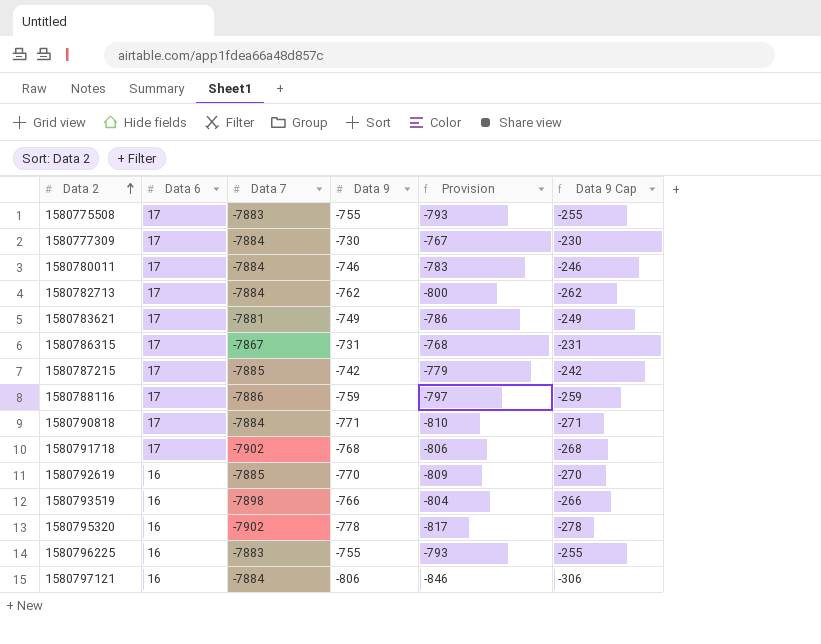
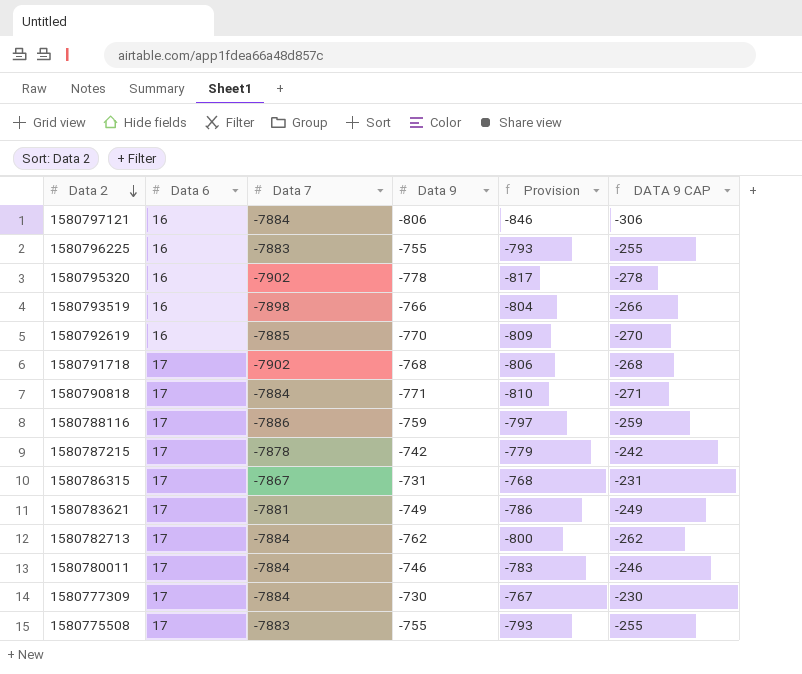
row order: Data 2 ascending -> Data 2 descending
column name: Data 9 Cap -> DATA 9 CAP
1580787215 | Data 7: -7885 -> -7878

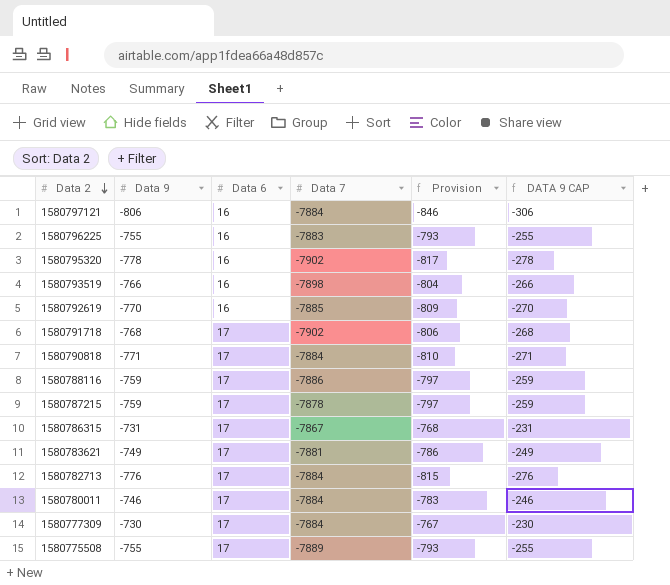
column Data 9 | position: 4 -> 2
1580787215 | Data 9: -742 -> -759
1580787215 | Provision: -779 -> -797
1580787215 | DATA 9 CAP: -242 -> -259
1580782713 | Data 9: -762 -> -776
1580782713 | Provision: -800 -> -815
1580782713 | DATA 9 CAP: -262 -> -276
1580775508 | Data 7: -7883 -> -7889

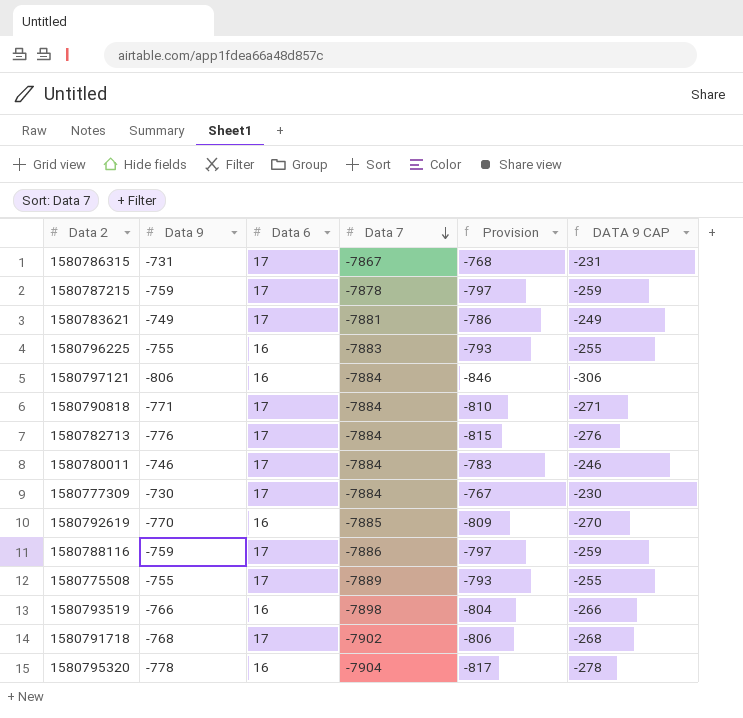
row order: Data 2 descending -> Data 7 descending
1580795320 | Data 7: -7902 -> -7904

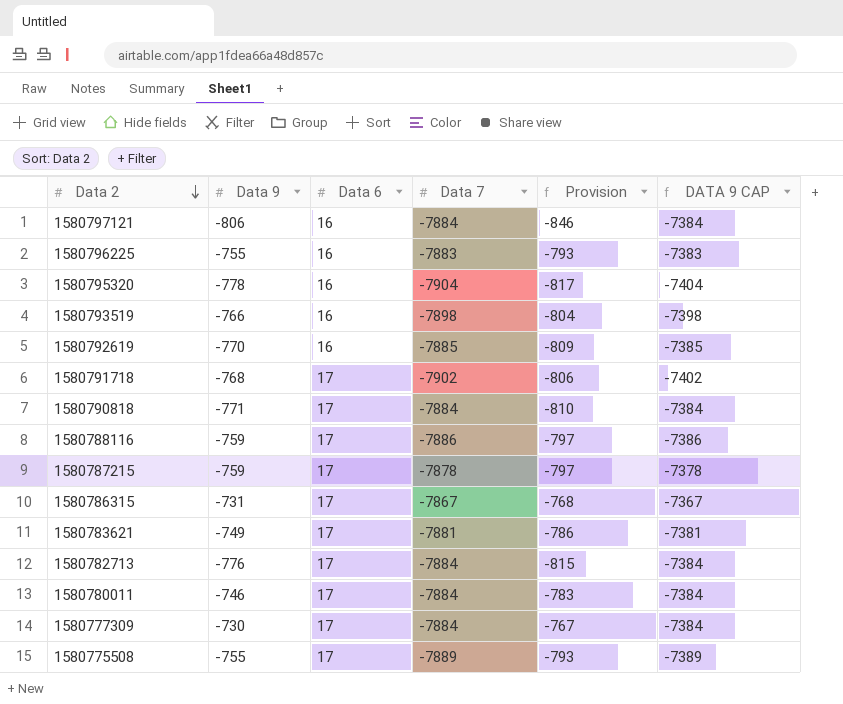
row order: Data 7 descending -> Data 2 descending
column DATA 9 CAP | formula: [Data 9] + 500 -> [Data 7] + 500

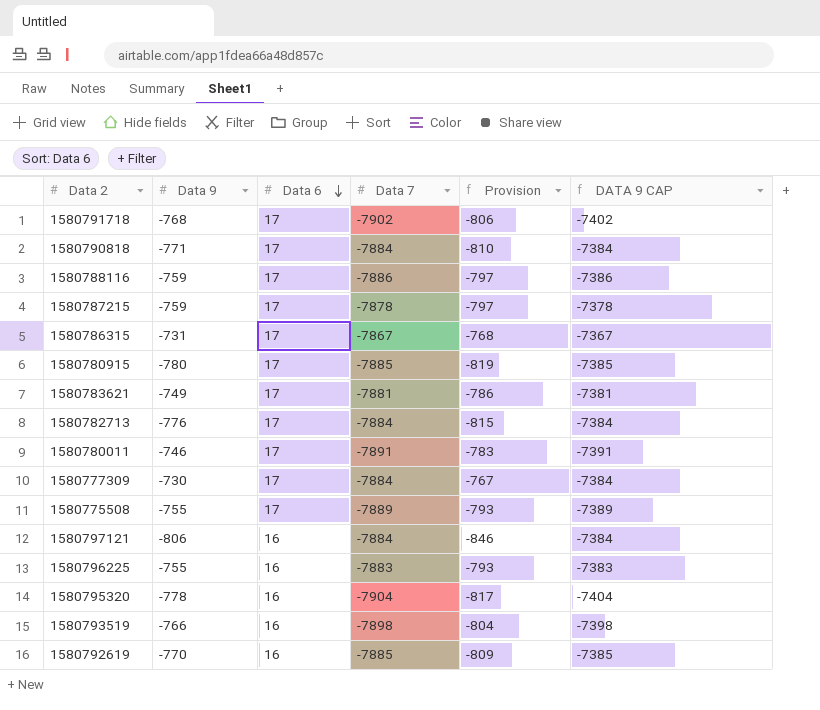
row order: Data 2 descending -> Data 6 descending
row 1580780915: none -> -780 | 17 | -7885 | -819 | -7385
1580780011 | Data 7: -7884 -> -7891
1580780011 | DATA 9 CAP: -7384 -> -7391

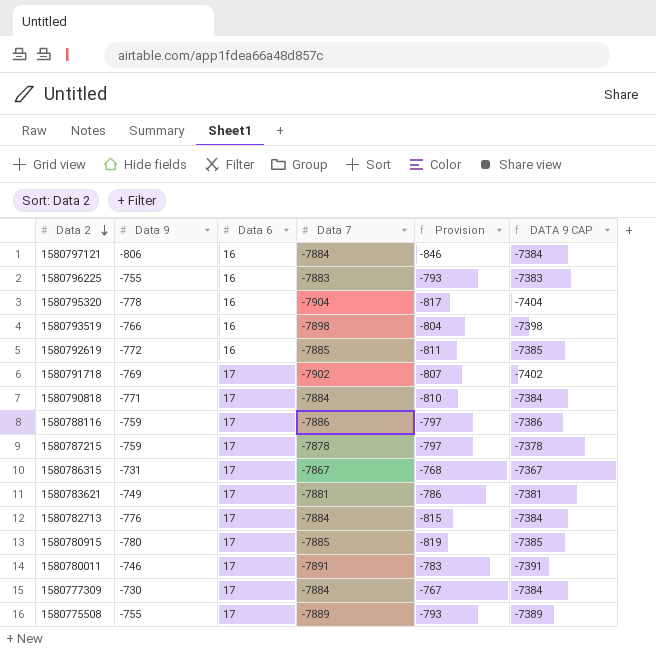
row order: Data 6 descending -> Data 2 descending
1580792619 | Data 9: -770 -> -772
1580792619 | Provision: -809 -> -811
1580791718 | Data 9: -768 -> -769
1580791718 | Provision: -806 -> -807

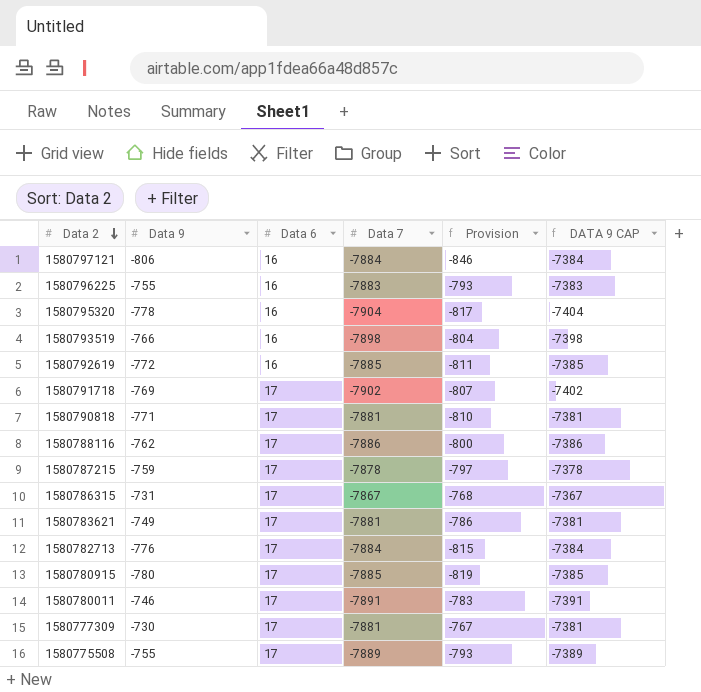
1580790818 | Data 7: -7884 -> -7881
1580790818 | DATA 9 CAP: -7384 -> -7381
1580788116 | Data 9: -759 -> -762
1580788116 | Provision: -797 -> -800
1580777309 | Data 7: -7884 -> -7881
1580777309 | DATA 9 CAP: -7384 -> -7381

